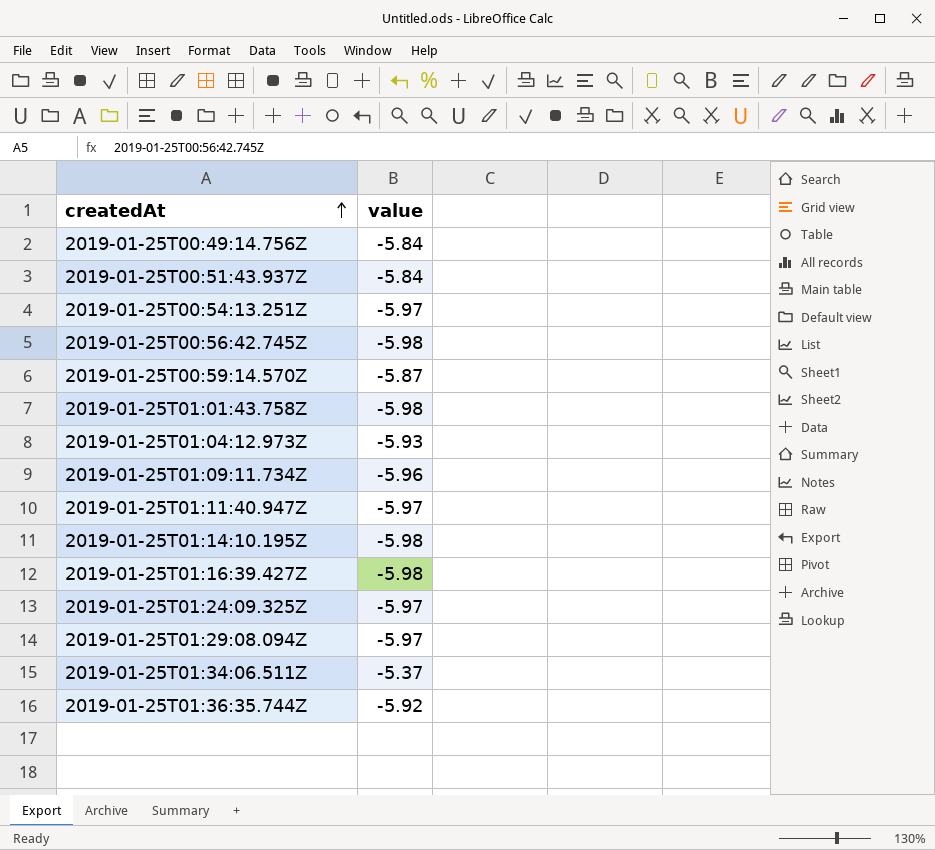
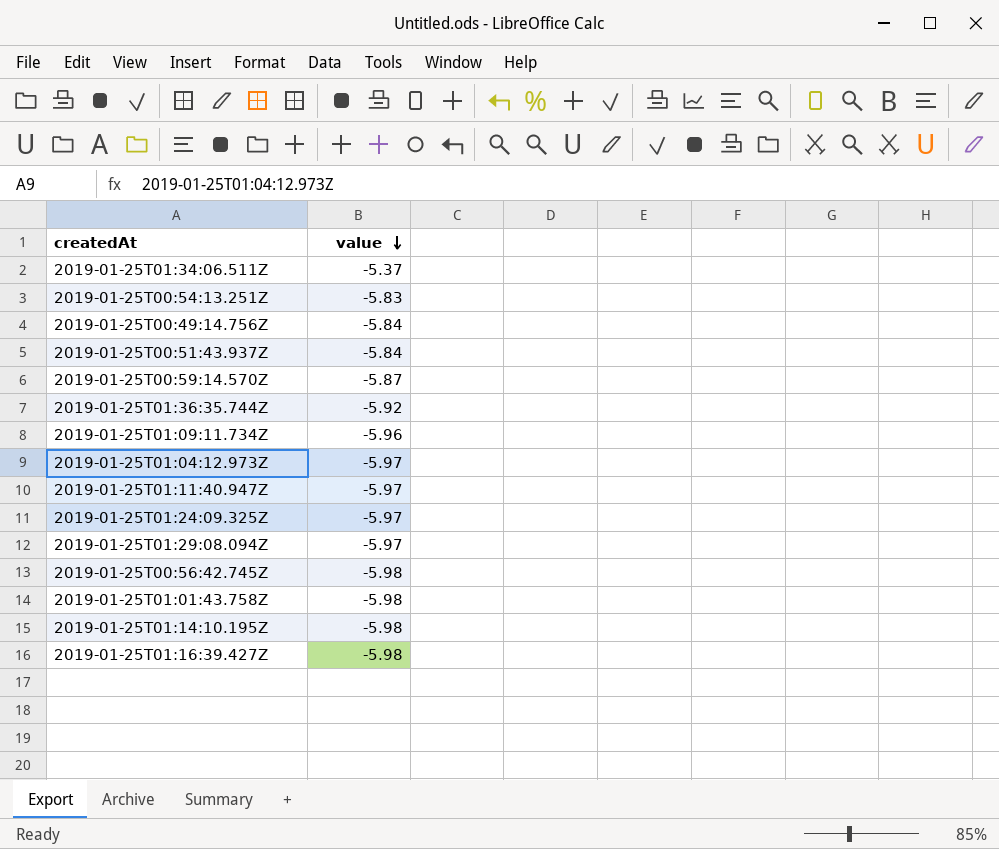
row order: createdAt ascending -> value descending
2019-01-25T00:54:13.251Z | value: -5.97 -> -5.83
2019-01-25T01:04:12.973Z | value: -5.93 -> -5.97

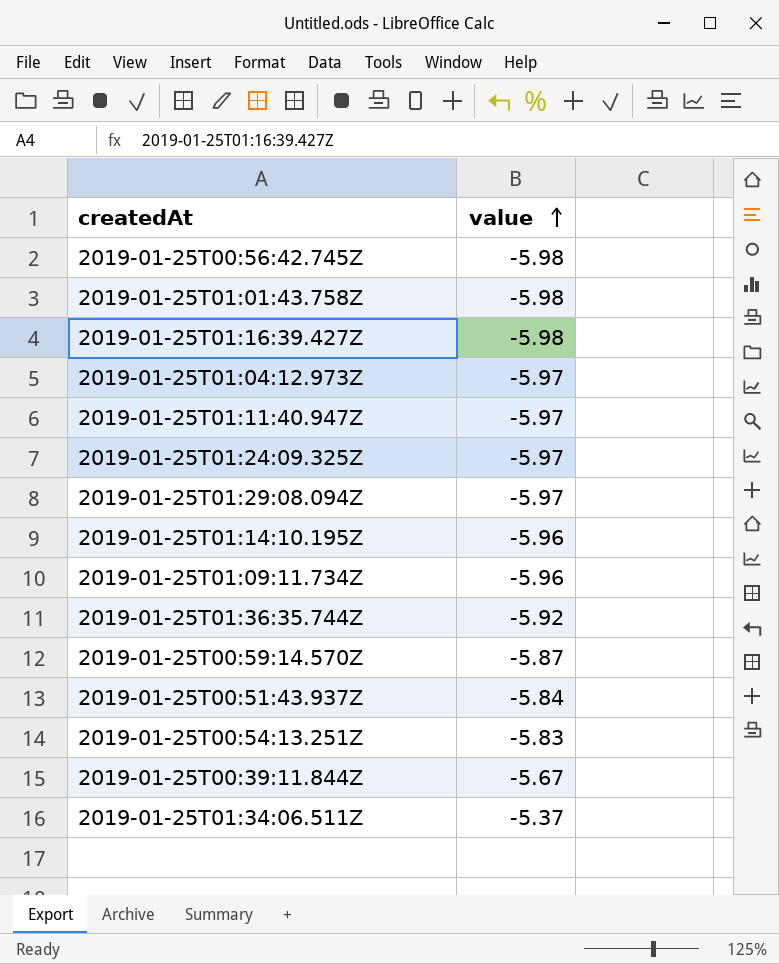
row order: value descending -> value ascending
row 2019-01-25T00:49:14.756Z: -5.84 -> none
2019-01-25T01:14:10.195Z | value: -5.98 -> -5.96
row 2019-01-25T00:39:11.844Z: none -> -5.67

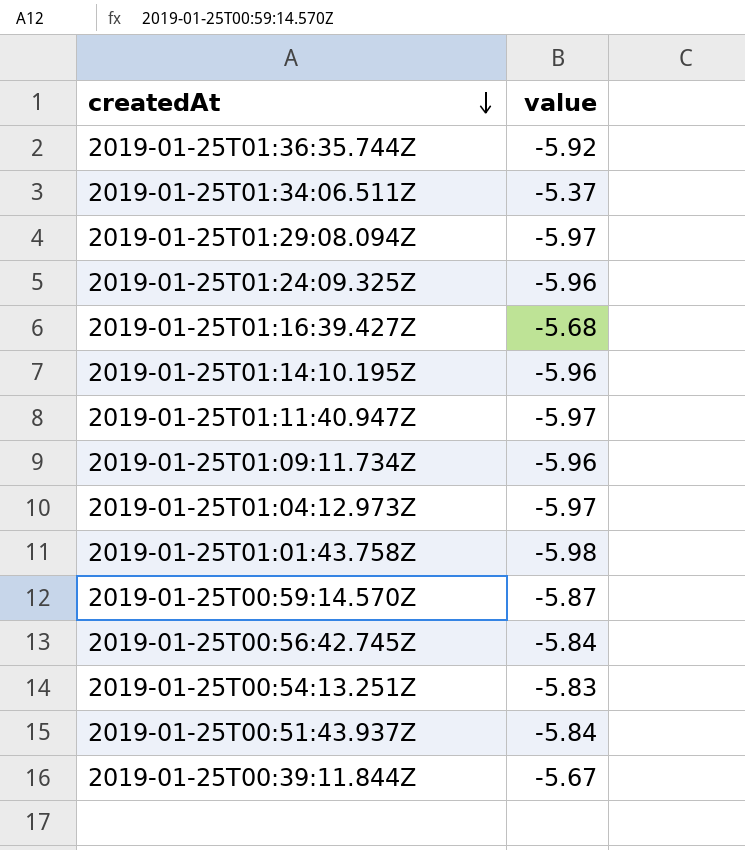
row order: value ascending -> createdAt descending
2019-01-25T01:24:09.325Z | value: -5.97 -> -5.96
2019-01-25T01:16:39.427Z | value: -5.98 -> -5.68
2019-01-25T00:56:42.745Z | value: -5.98 -> -5.84

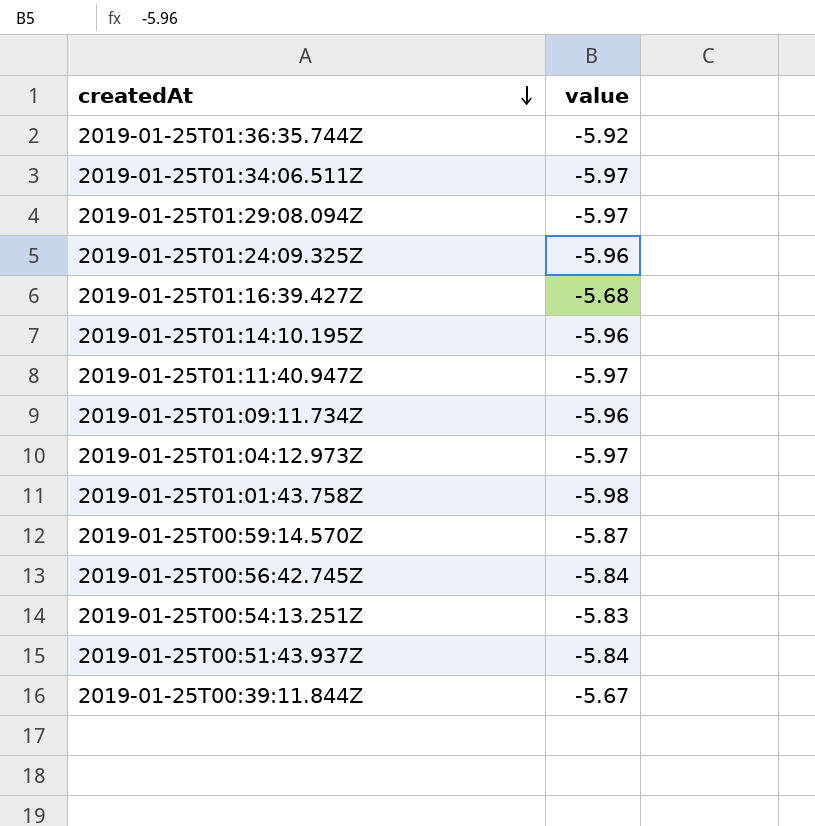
2019-01-25T01:34:06.511Z | value: -5.37 -> -5.97

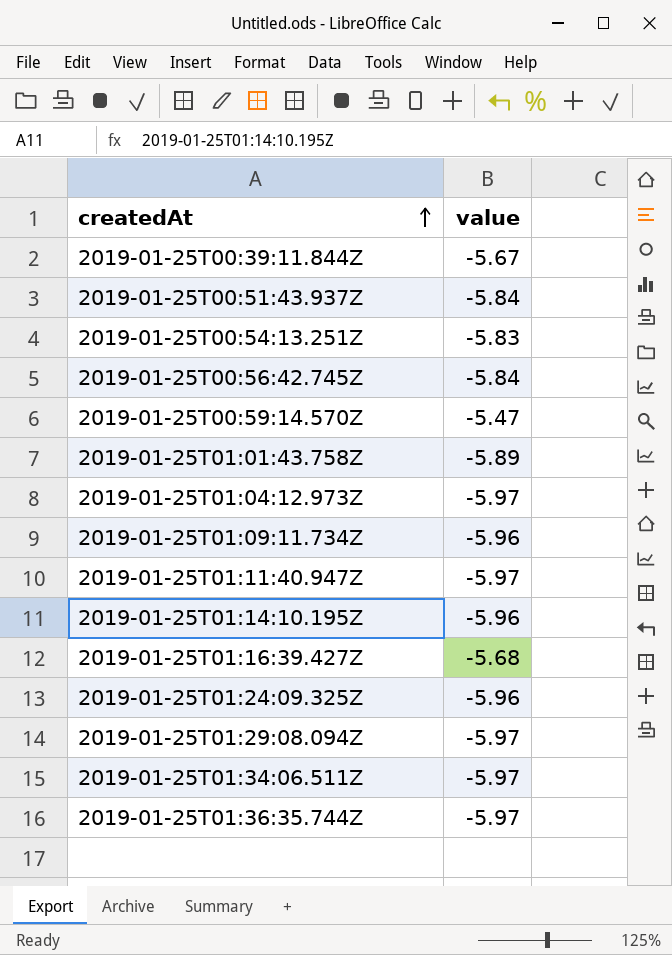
row order: createdAt descending -> createdAt ascending
2019-01-25T00:59:14.570Z | value: -5.87 -> -5.47
2019-01-25T01:01:43.758Z | value: -5.98 -> -5.89
2019-01-25T01:36:35.744Z | value: -5.92 -> -5.97

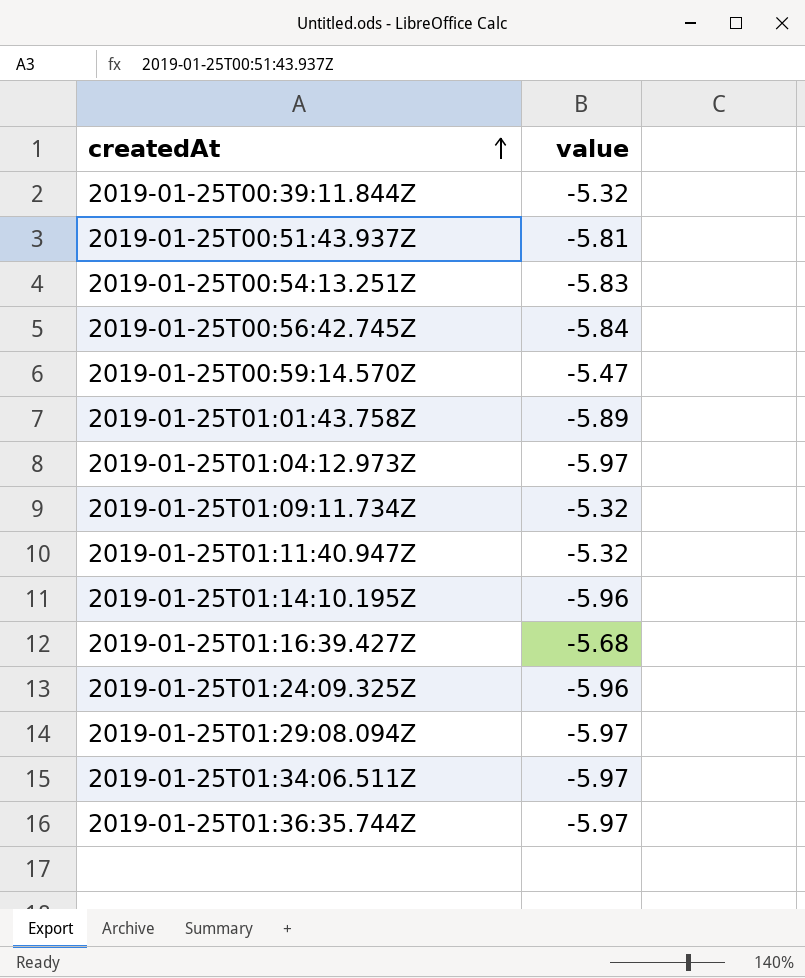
2019-01-25T00:39:11.844Z | value: -5.67 -> -5.32
2019-01-25T00:51:43.937Z | value: -5.84 -> -5.81
2019-01-25T01:09:11.734Z | value: -5.96 -> -5.32
2019-01-25T01:11:40.947Z | value: -5.97 -> -5.32

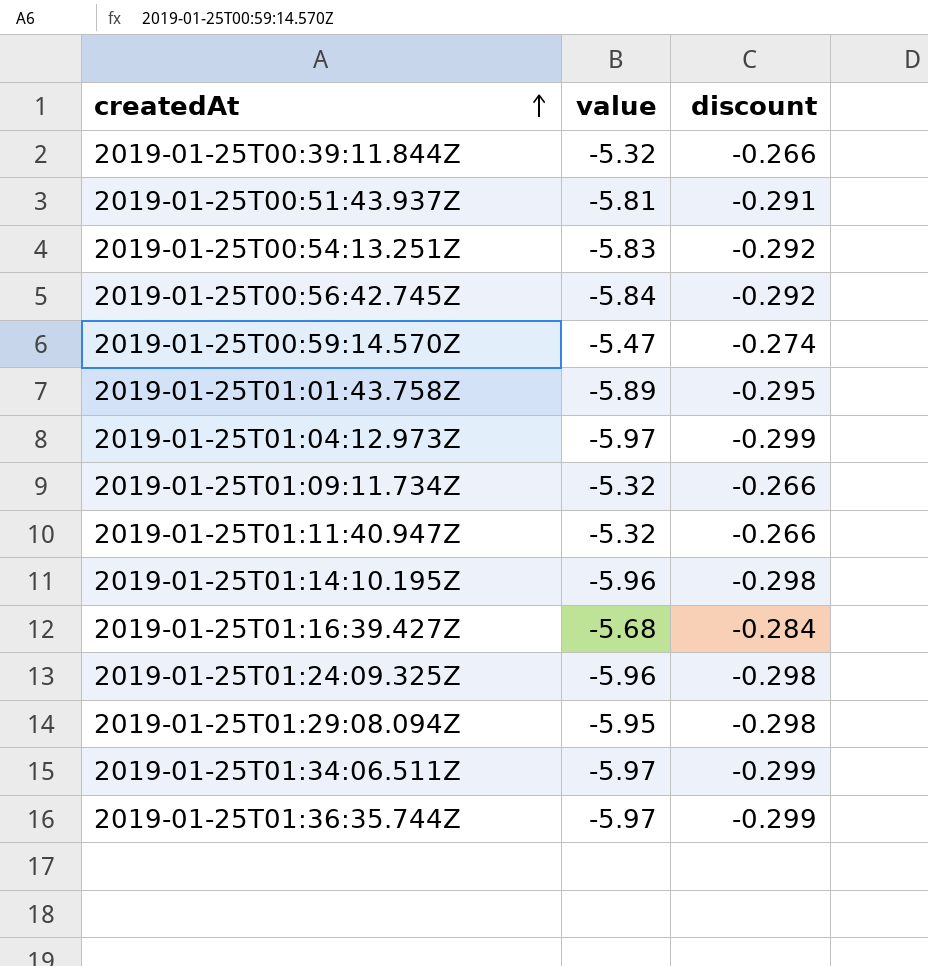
column discount | formula: none -> [value] * 0.05
2019-01-25T01:29:08.094Z | value: -5.97 -> -5.95

